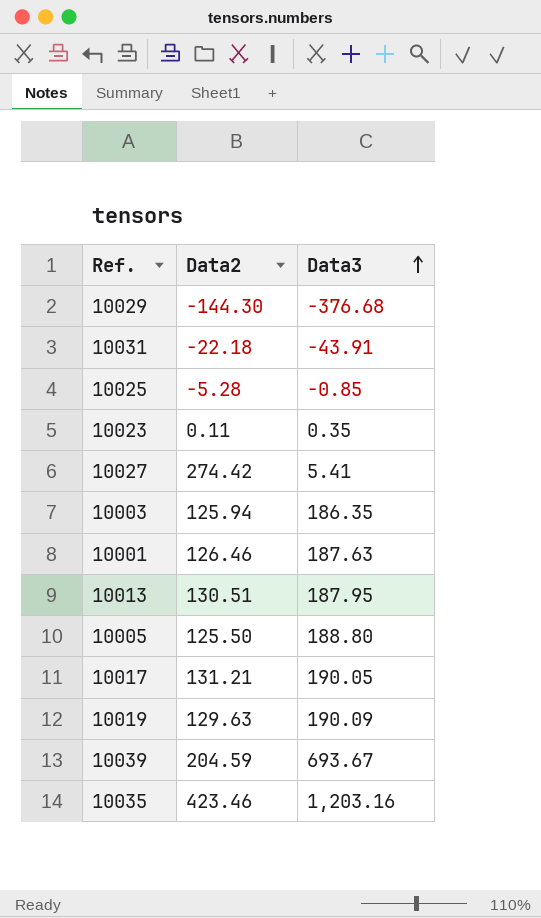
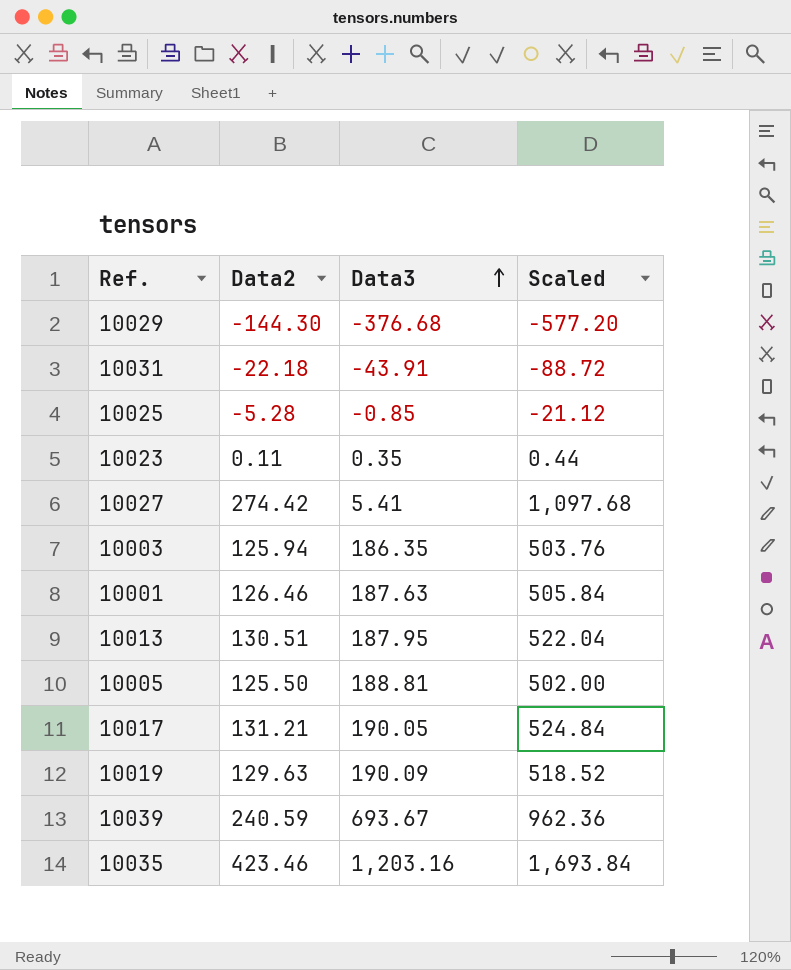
column Scaled | formula: none -> [Data2] * 4
10005 | Data3: 188.80 -> 188.81
10039 | Data2: 204.59 -> 240.59

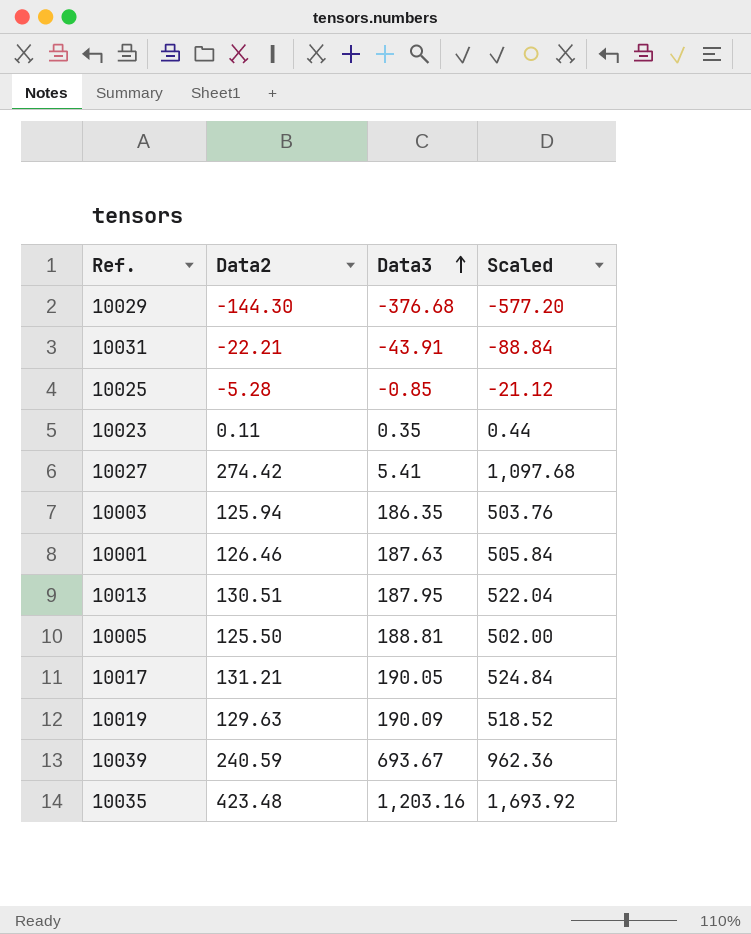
10031 | Data2: -22.18 -> -22.21
10031 | Scaled: -88.72 -> -88.84
10035 | Data2: 423.46 -> 423.48
10035 | Scaled: 1,693.84 -> 1,693.92

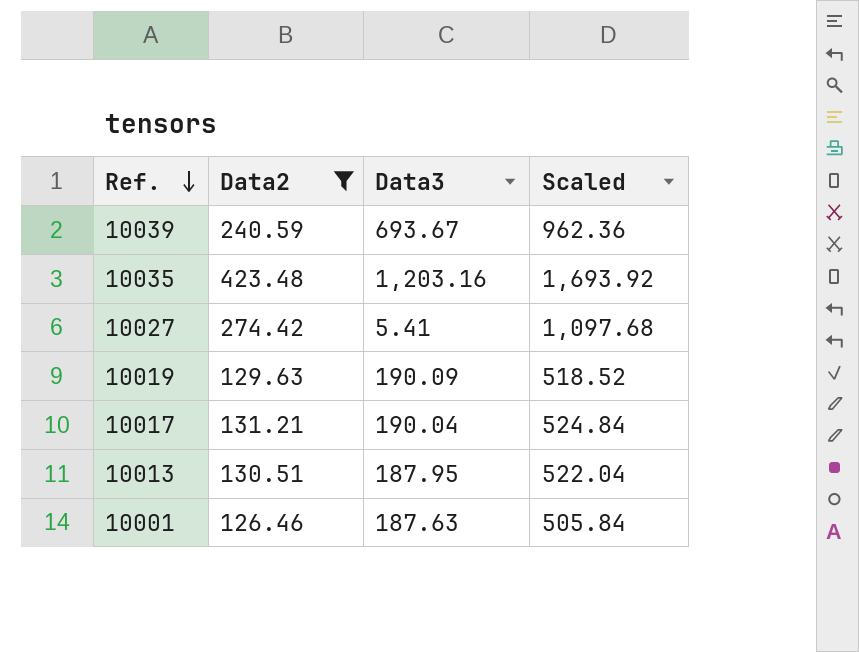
filter: none -> Data2 >= 126.46
row order: Data3 ascending -> Ref. descending
10017 | Data3: 190.05 -> 190.04

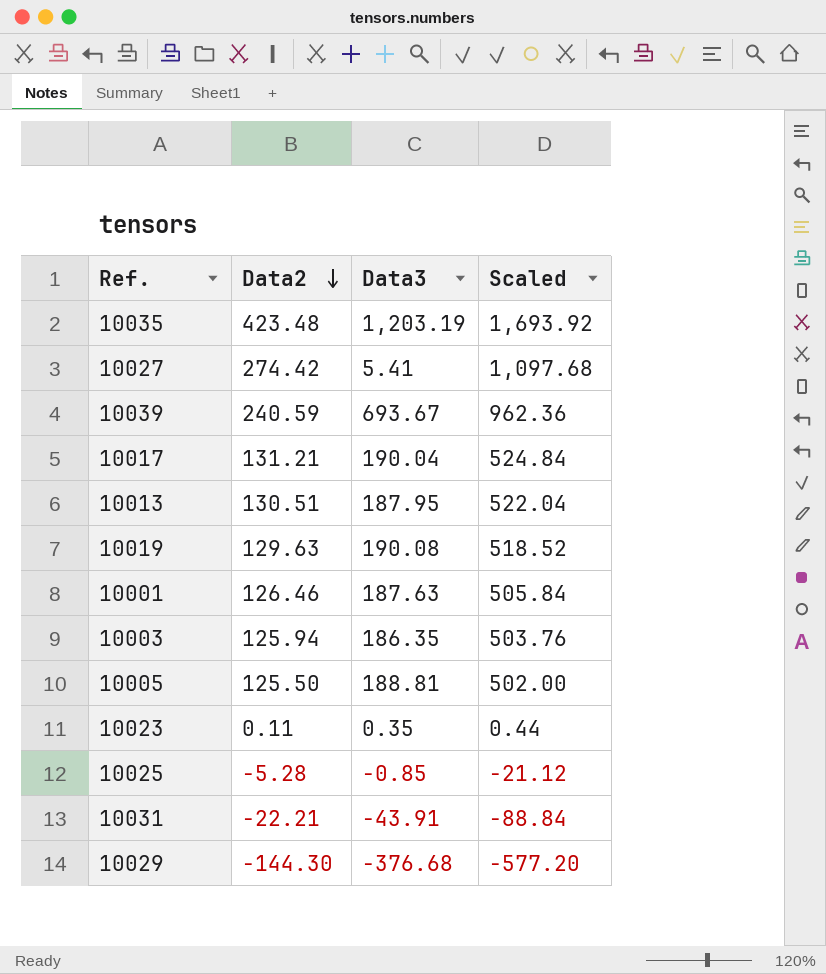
filter: Data2 >= 126.46 -> none
row order: Ref. descending -> Data2 descending
10035 | Data3: 1,203.16 -> 1,203.19
10019 | Data3: 190.09 -> 190.08

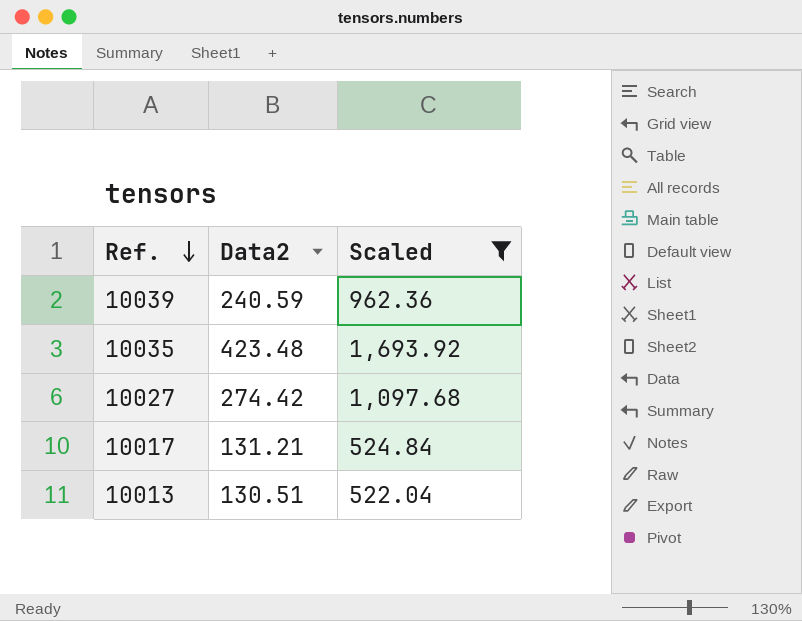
filter: none -> Scaled >= 522.04
row order: Data2 descending -> Ref. descending
column Data3 | position: 3 -> none

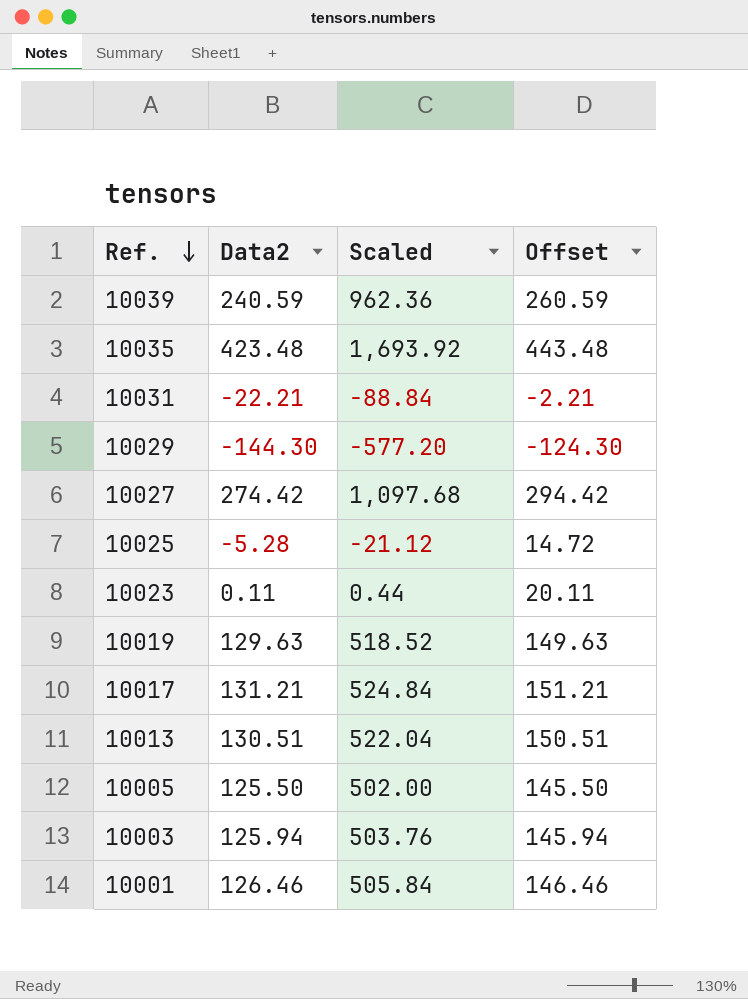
filter: Scaled >= 522.04 -> none
column Offset | formula: none -> [Data2] + 20

